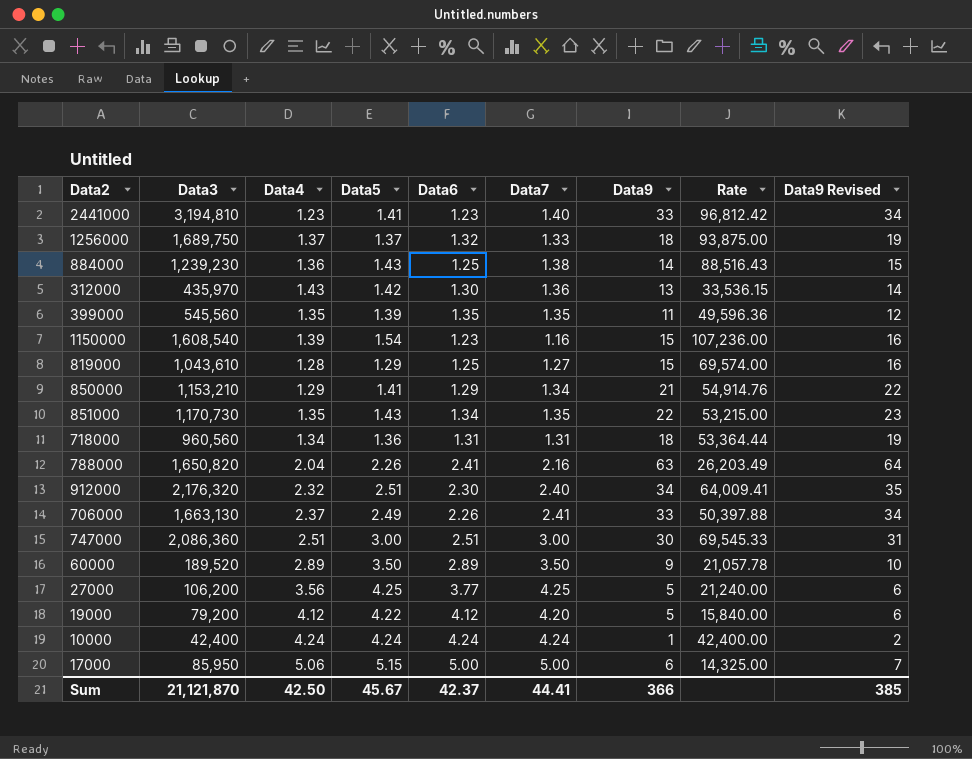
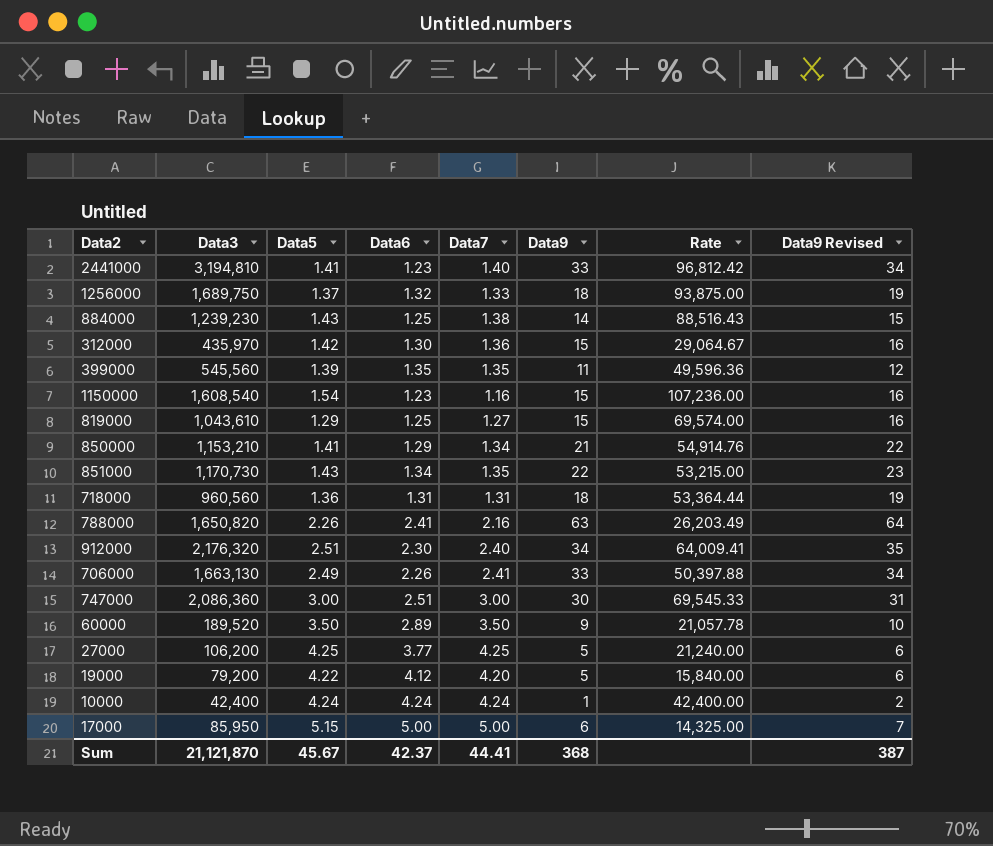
column Data4 | position: 3 -> none
312000 | Data9: 13 -> 15
312000 | Rate: 33,536.15 -> 29,064.67
312000 | Data9 Revised: 14 -> 16
Sum | Data9: 366 -> 368
Sum | Data9 Revised: 385 -> 387

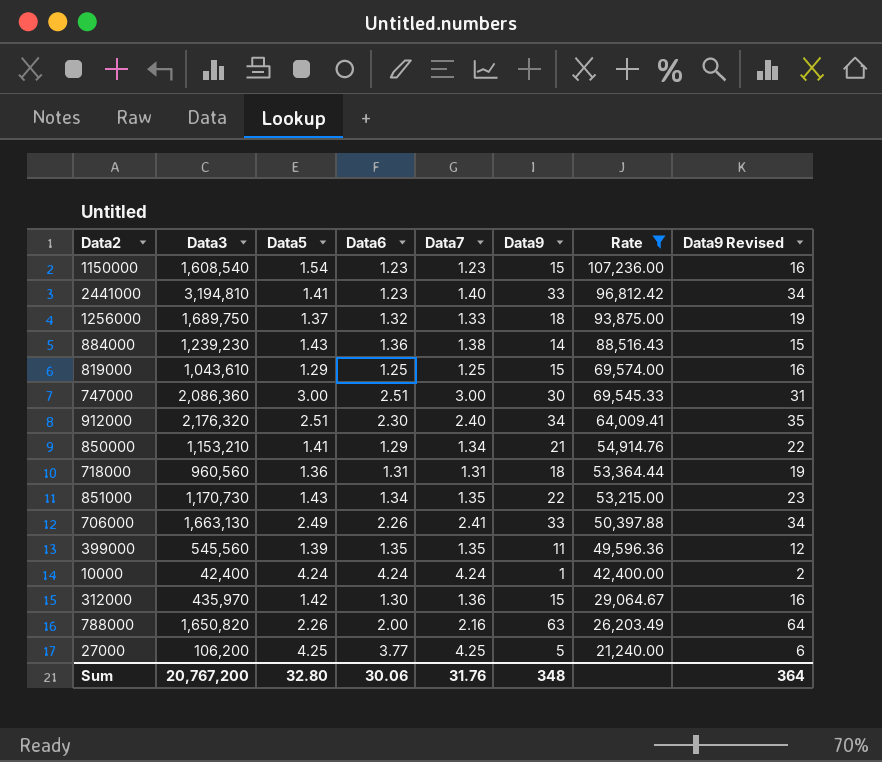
filter: none -> Rate >= 21,240.00
row order: none -> Rate descending
1150000 | Data7: 1.16 -> 1.23
884000 | Data6: 1.25 -> 1.36
819000 | Data7: 1.27 -> 1.25
788000 | Data6: 2.41 -> 2.00
Sum | Data3: 21,121,870 -> 20,767,200
Sum | Data5: 45.67 -> 32.80
Sum | Data6: 42.37 -> 30.06
Sum | Data7: 44.41 -> 31.76
Sum | Data9: 368 -> 348
Sum | Data9 Revised: 387 -> 364

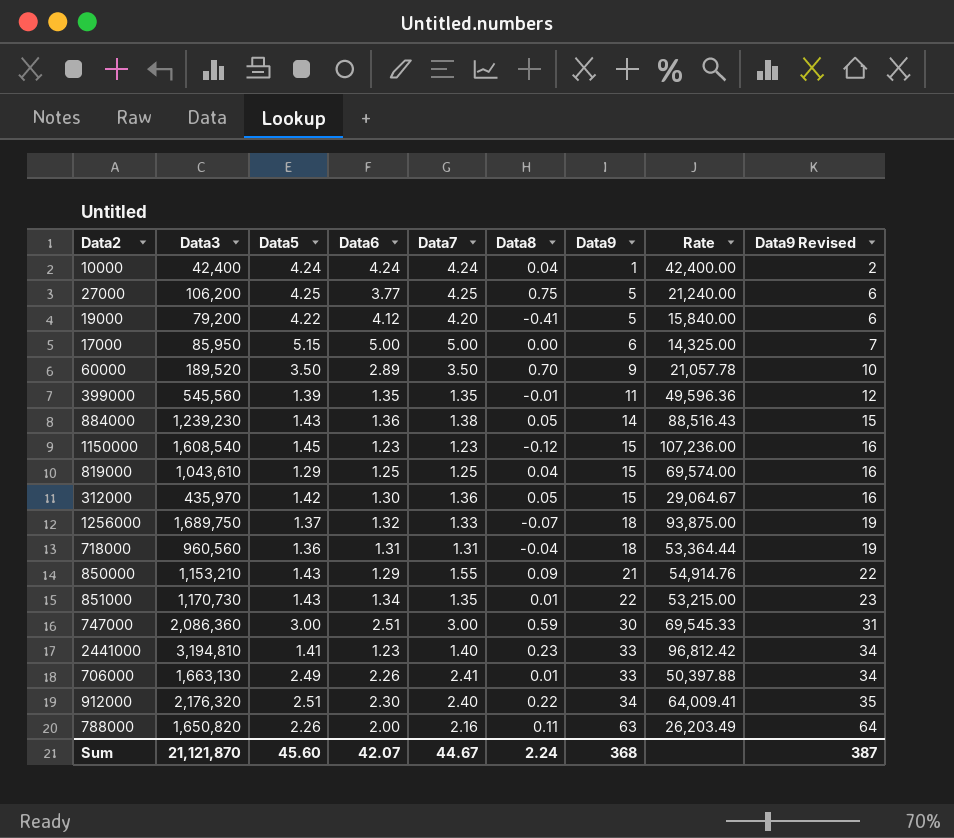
filter: Rate >= 21,240.00 -> none
row order: Rate descending -> Data9 ascending
column Data8 | position: none -> 6
1150000 | Data5: 1.54 -> 1.45
850000 | Data5: 1.41 -> 1.43
850000 | Data7: 1.34 -> 1.55
Sum | Data3: 20,767,200 -> 21,121,870
Sum | Data5: 32.80 -> 45.60
Sum | Data6: 30.06 -> 42.07
Sum | Data7: 31.76 -> 44.67
Sum | Data9: 348 -> 368
Sum | Data9 Revised: 364 -> 387

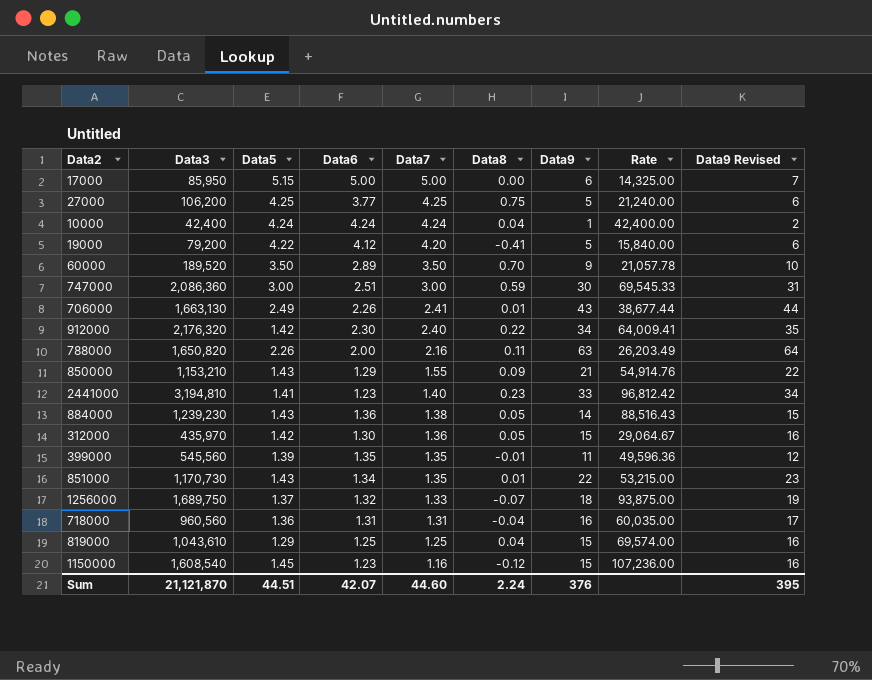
row order: Data9 ascending -> Data7 descending
706000 | Data9: 33 -> 43
706000 | Rate: 50,397.88 -> 38,677.44
706000 | Data9 Revised: 34 -> 44
912000 | Data5: 2.51 -> 1.42
718000 | Data9: 18 -> 16
718000 | Rate: 53,364.44 -> 60,035.00
718000 | Data9 Revised: 19 -> 17
1150000 | Data7: 1.23 -> 1.16
Sum | Data5: 45.60 -> 44.51
Sum | Data7: 44.67 -> 44.60
Sum | Data9: 368 -> 376
Sum | Data9 Revised: 387 -> 395

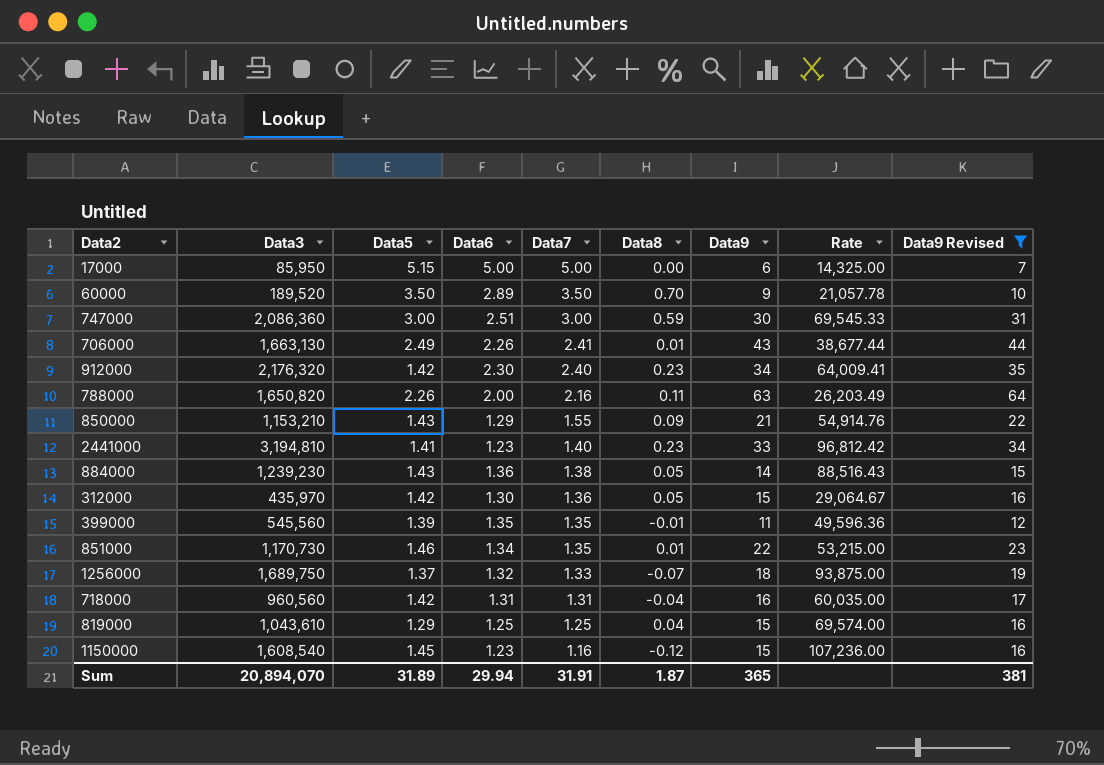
filter: none -> Data9 Revised >= 7
912000 | Data8: 0.22 -> 0.23
851000 | Data5: 1.43 -> 1.46
718000 | Data5: 1.36 -> 1.42
Sum | Data3: 21,121,870 -> 20,894,070
Sum | Data5: 44.51 -> 31.89
Sum | Data6: 42.07 -> 29.94
Sum | Data7: 44.60 -> 31.91
Sum | Data8: 2.24 -> 1.87
Sum | Data9: 376 -> 365
Sum | Data9 Revised: 395 -> 381

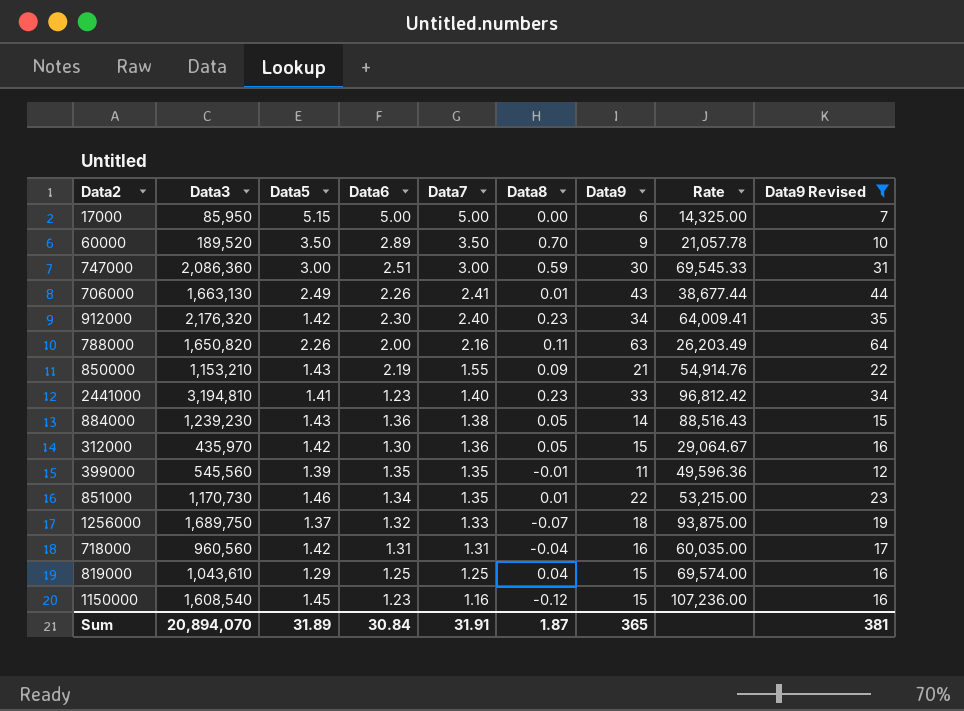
850000 | Data6: 1.29 -> 2.19
Sum | Data6: 29.94 -> 30.84

